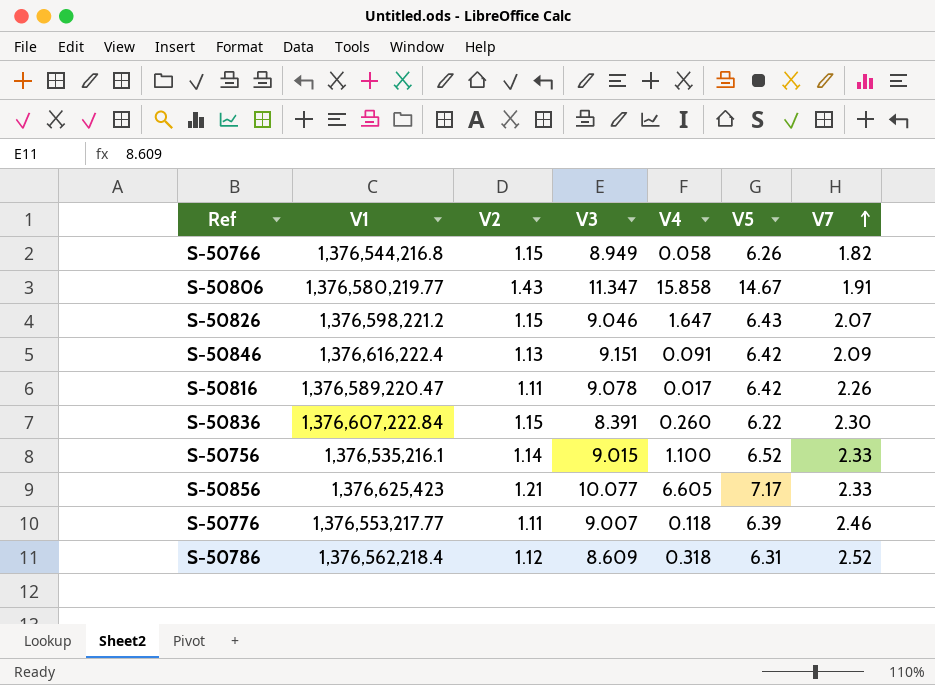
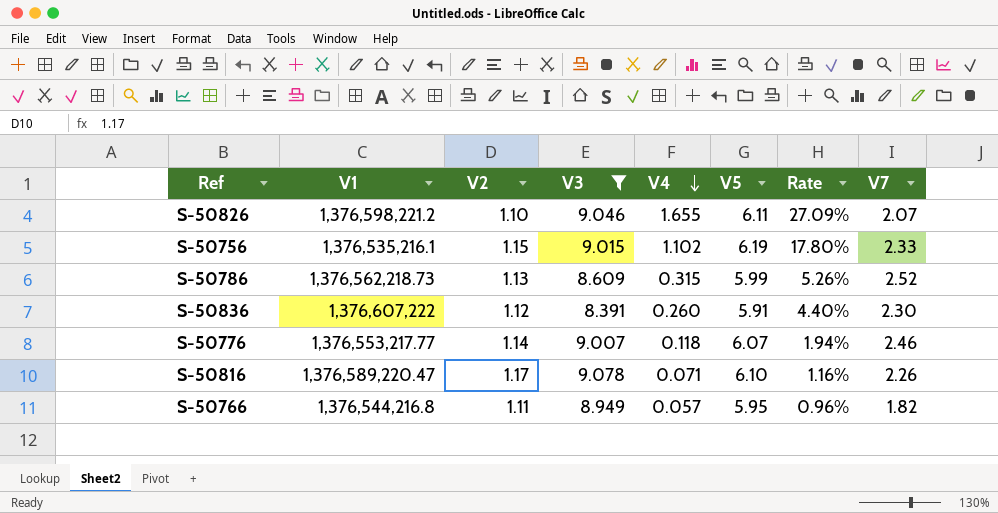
filter: none -> V3 <= 9.078
row order: V7 ascending -> V4 descending
column Rate | formula: none -> [V4] / [V5]
S-50826 | V2: 1.15 -> 1.10
S-50826 | V4: 1.647 -> 1.655
S-50826 | V5: 6.43 -> 6.11
S-50756 | V2: 1.14 -> 1.15
S-50756 | V4: 1.100 -> 1.102
S-50756 | V5: 6.52 -> 6.19
S-50786 | V1: 1,376,562,218.4 -> 1,376,562,218.73
S-50786 | V2: 1.12 -> 1.13
S-50786 | V4: 0.318 -> 0.315
S-50786 | V5: 6.31 -> 5.99
S-50836 | V1: 1,376,607,222.84 -> 1,376,607,222
S-50836 | V2: 1.15 -> 1.12
S-50836 | V5: 6.22 -> 5.91
S-50776 | V2: 1.11 -> 1.14
S-50776 | V5: 6.39 -> 6.07
S-50816 | V2: 1.11 -> 1.17
S-50816 | V4: 0.017 -> 0.071
S-50816 | V5: 6.42 -> 6.10
S-50766 | V2: 1.15 -> 1.11
S-50766 | V4: 0.058 -> 0.057
S-50766 | V5: 6.26 -> 5.95

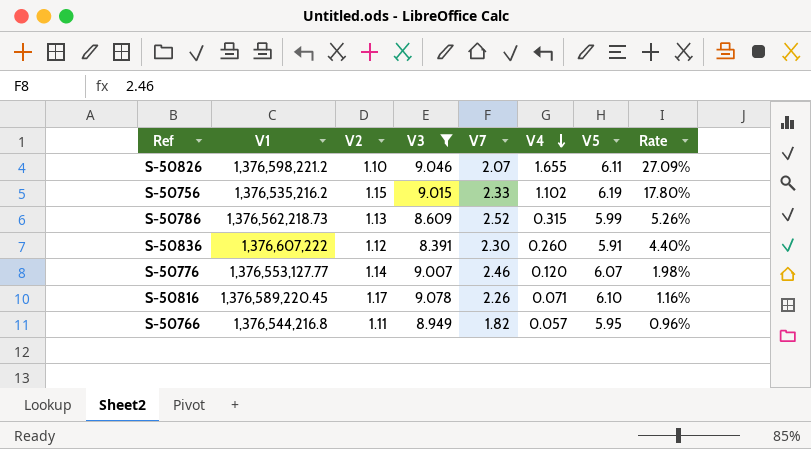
column V7 | position: 8 -> 5
S-50756 | V1: 1,376,535,216.1 -> 1,376,535,216.2
S-50776 | V1: 1,376,553,217.77 -> 1,376,553,127.77
S-50776 | V4: 0.118 -> 0.120
S-50776 | Rate: 1.94% -> 1.98%
S-50816 | V1: 1,376,589,220.47 -> 1,376,589,220.45

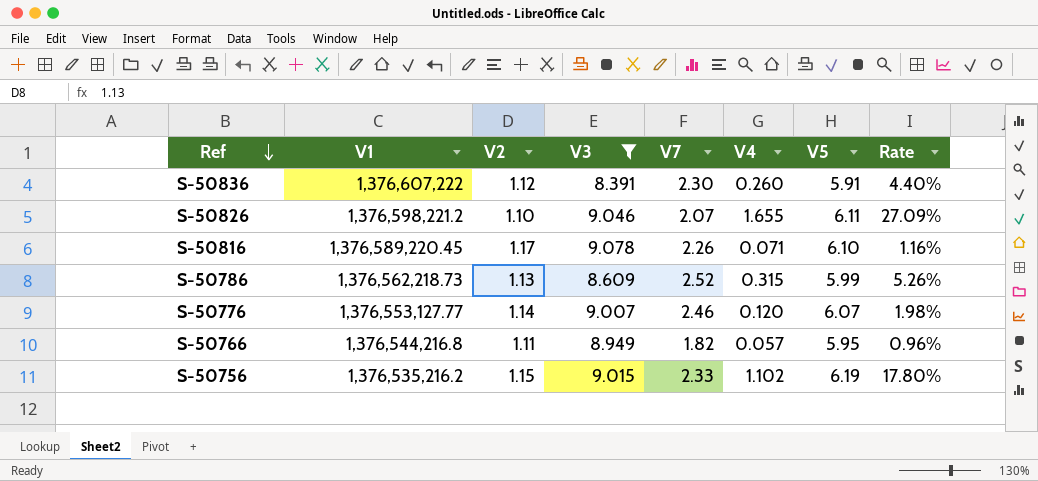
row order: V4 descending -> Ref descending

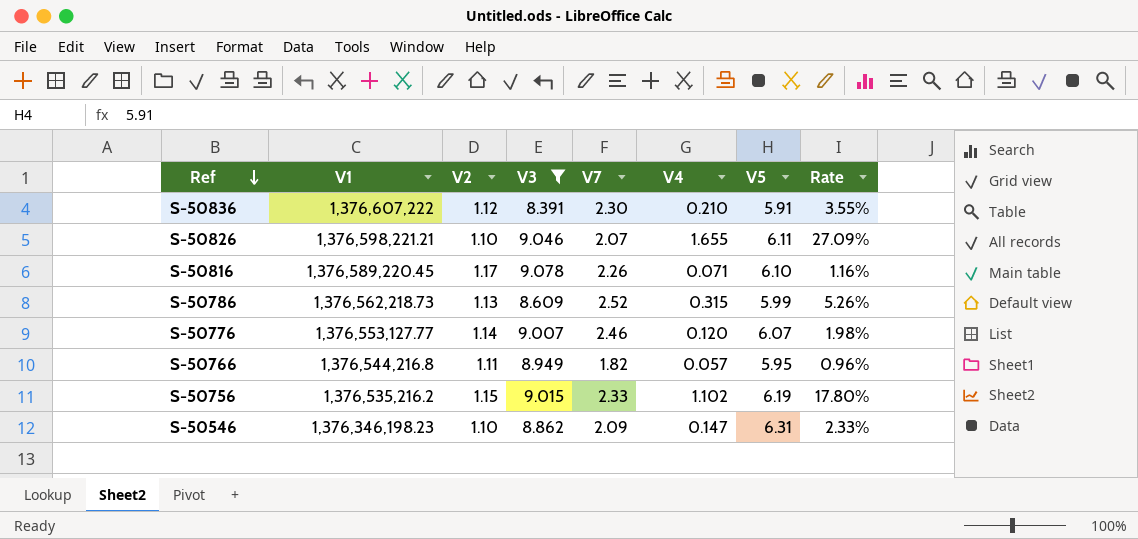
S-50836 | V4: 0.260 -> 0.210
S-50836 | Rate: 4.40% -> 3.55%
S-50826 | V1: 1,376,598,221.2 -> 1,376,598,221.21
row S-50546: none -> 1,376,346,198.23 | 1.10 | 8.862 | 2.09 | 0.147 | 6.31 | 2.33%

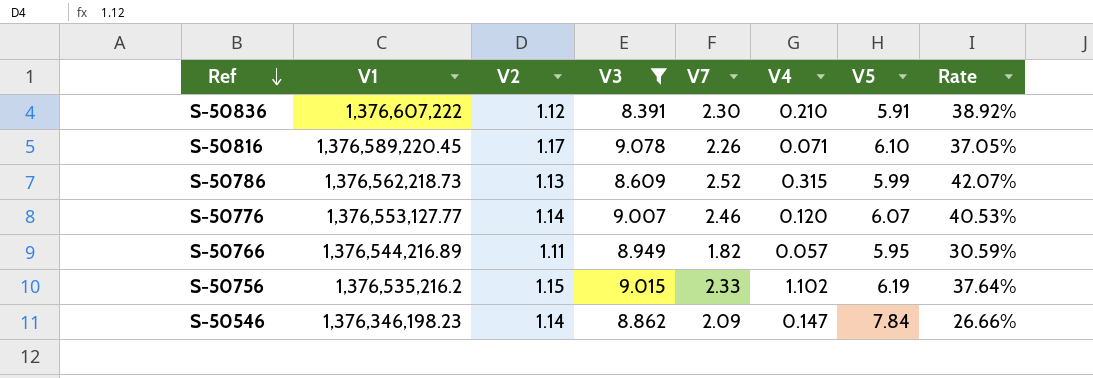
column Rate | formula: [V4] / [V5] -> [V7] / [V5]
row S-50826: 1,376,598,221.21 | 1.10 | 9.046 | 2.07 | 1.655 | 6.11 | 27.09% -> none
S-50766 | V1: 1,376,544,216.8 -> 1,376,544,216.89
S-50546 | V2: 1.10 -> 1.14
S-50546 | V5: 6.31 -> 7.84

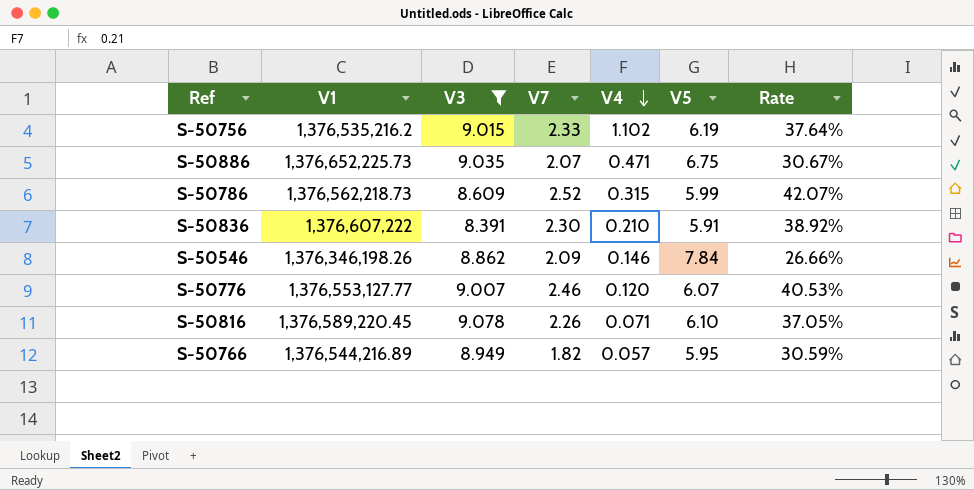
row order: Ref descending -> V4 descending
column V2 | position: 3 -> none
row S-50886: none -> 1,376,652,225.73 | 9.035 | 2.07 | 0.471 | 6.75 | 30.67%
S-50546 | V1: 1,376,346,198.23 -> 1,376,346,198.26
S-50546 | V4: 0.147 -> 0.146

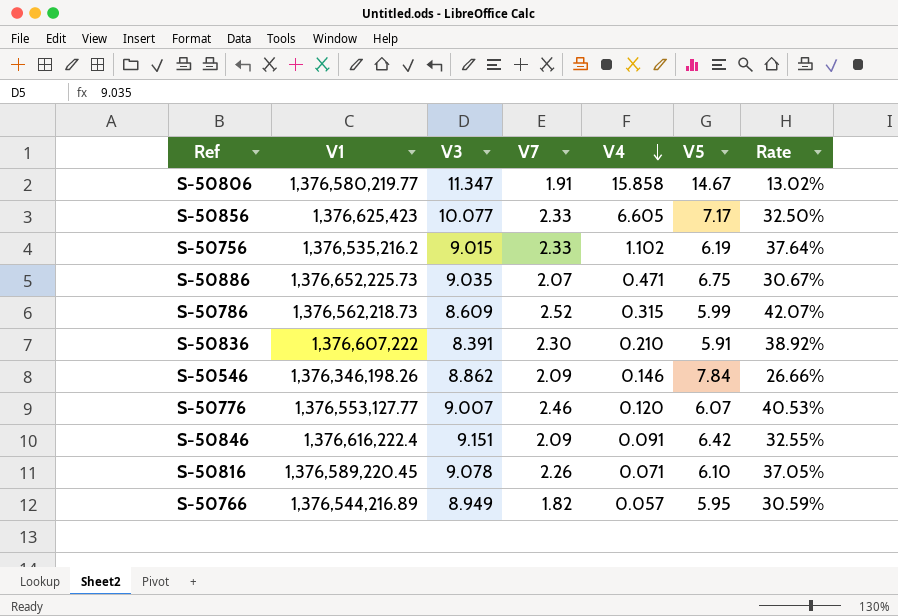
filter: V3 <= 9.078 -> none

